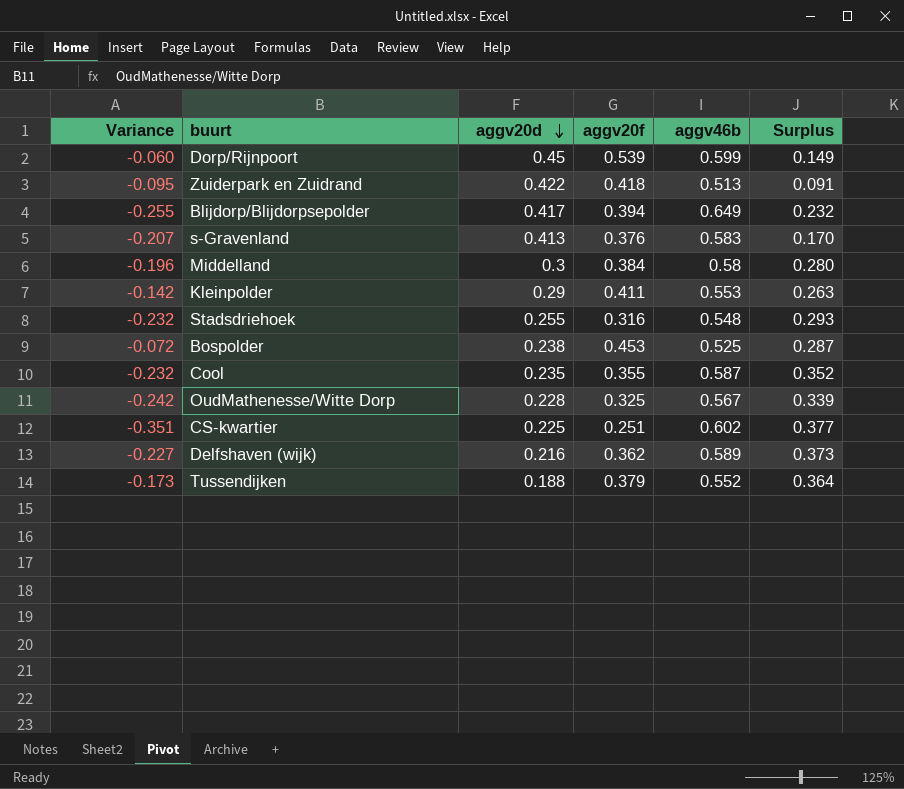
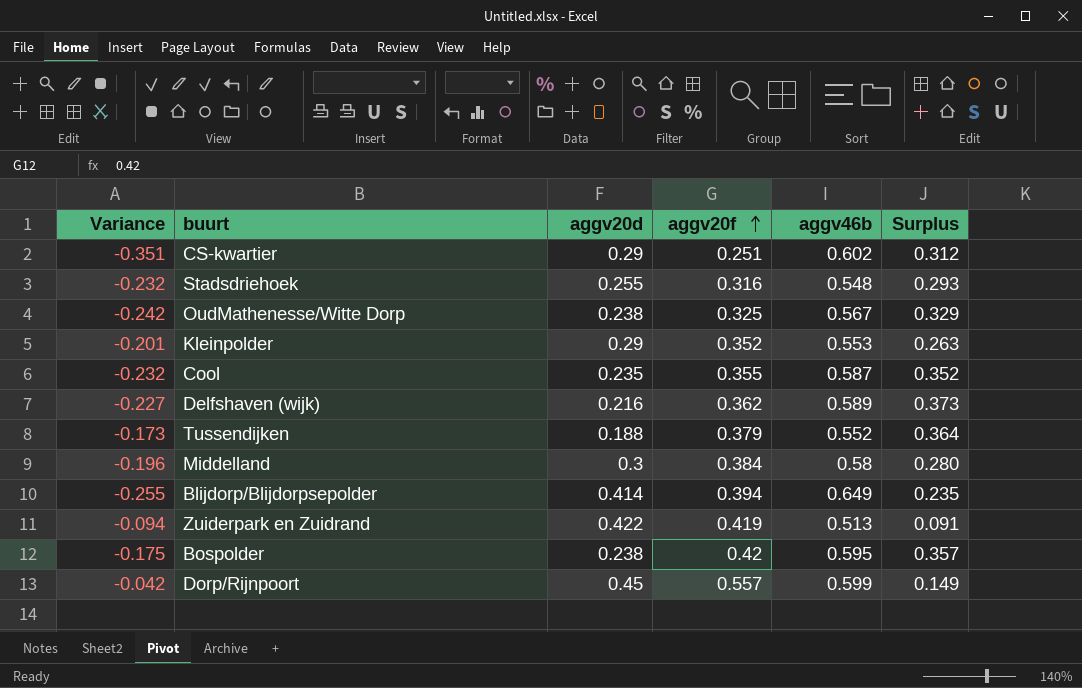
row order: aggv20d descending -> aggv20f ascending
row s-Gravenland: -0.207 | 0.413 | 0.376 | 0.583 | 0.170 -> none
CS-kwartier | aggv20d: 0.225 -> 0.29
CS-kwartier | Surplus: 0.377 -> 0.312
OudMathenesse/Witte Dorp | aggv20d: 0.228 -> 0.238
OudMathenesse/Witte Dorp | Surplus: 0.339 -> 0.329
Kleinpolder | Variance: -0.142 -> -0.201
Kleinpolder | aggv20f: 0.411 -> 0.352
Blijdorp/Blijdorpsepolder | aggv20d: 0.417 -> 0.414
Blijdorp/Blijdorpsepolder | Surplus: 0.232 -> 0.235
Zuiderpark en Zuidrand | Variance: -0.095 -> -0.094
Zuiderpark en Zuidrand | aggv20f: 0.418 -> 0.419
Bospolder | Variance: -0.072 -> -0.175
Bospolder | aggv20f: 0.453 -> 0.42
Bospolder | aggv46b: 0.525 -> 0.595
Bospolder | Surplus: 0.287 -> 0.357
Dorp/Rijnpoort | Variance: -0.060 -> -0.042
Dorp/Rijnpoort | aggv20f: 0.539 -> 0.557

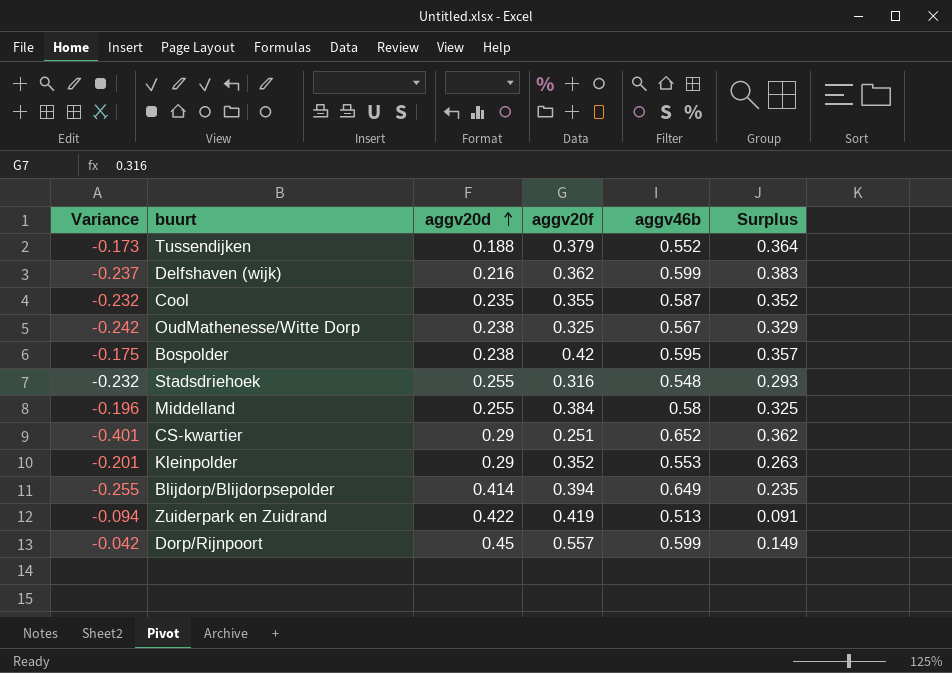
row order: aggv20f ascending -> aggv20d ascending
Delfshaven (wijk) | Variance: -0.227 -> -0.237
Delfshaven (wijk) | aggv46b: 0.589 -> 0.599
Delfshaven (wijk) | Surplus: 0.373 -> 0.383
Middelland | aggv20d: 0.3 -> 0.255
Middelland | Surplus: 0.280 -> 0.325
CS-kwartier | Variance: -0.351 -> -0.401
CS-kwartier | aggv46b: 0.602 -> 0.652
CS-kwartier | Surplus: 0.312 -> 0.362

